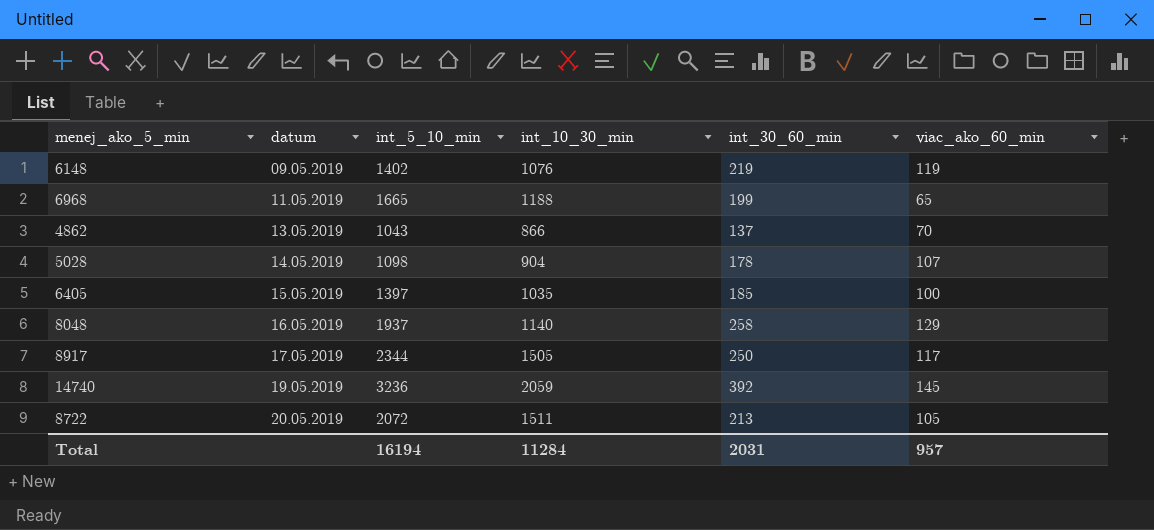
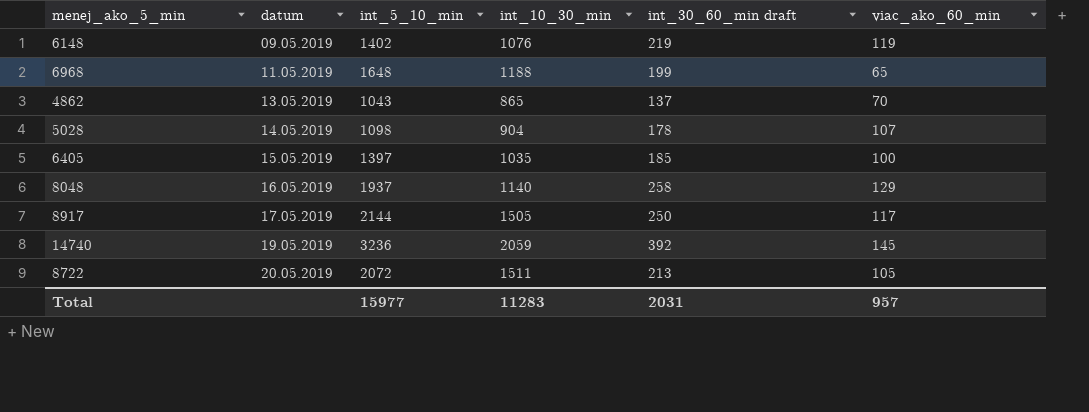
column name: int_30_60_min -> int_30_60_min draft
6968 | int_5_10_min: 1665 -> 1648
4862 | int_10_30_min: 866 -> 865
8917 | int_5_10_min: 2344 -> 2144
Total | int_5_10_min: 16194 -> 15977
Total | int_10_30_min: 11284 -> 11283

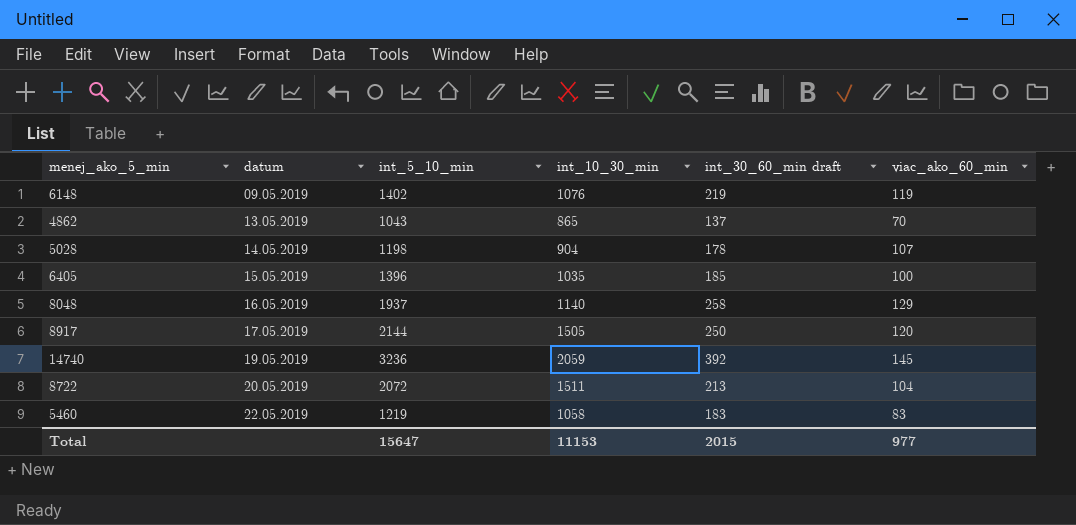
row 6968: 11.05.2019 | 1648 | 1188 | 199 | 65 -> none
5028 | int_5_10_min: 1098 -> 1198
6405 | int_5_10_min: 1397 -> 1396
8917 | viac_ako_60_min: 117 -> 120
8722 | viac_ako_60_min: 105 -> 104
row 5460: none -> 22.05.2019 | 1219 | 1058 | 183 | 83
Total | int_5_10_min: 15977 -> 15647
Total | int_10_30_min: 11283 -> 11153
Total | int_30_60_min draft: 2031 -> 2015
Total | viac_ako_60_min: 957 -> 977

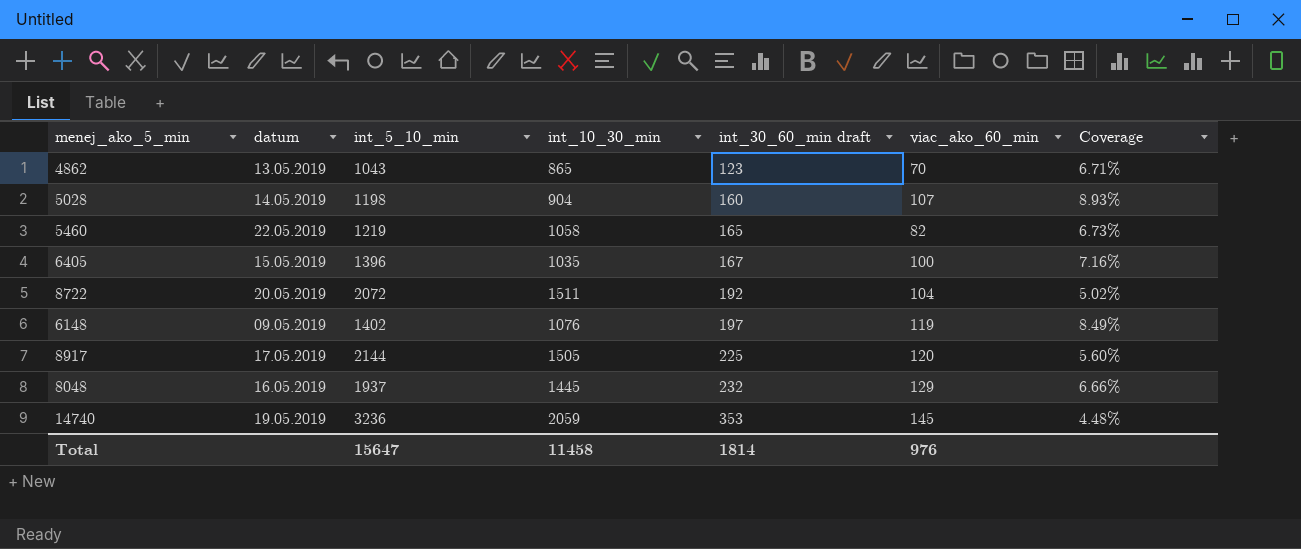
row order: datum ascending -> int_30_60_min draft ascending
column Coverage | formula: none -> [viac_ako_60_min] / [int_5_10_min]
4862 | int_30_60_min draft: 137 -> 123
5028 | int_30_60_min draft: 178 -> 160
5460 | int_30_60_min draft: 183 -> 165
5460 | viac_ako_60_min: 83 -> 82
6405 | int_30_60_min draft: 185 -> 167
8722 | int_30_60_min draft: 213 -> 192
6148 | int_30_60_min draft: 219 -> 197
8917 | int_30_60_min draft: 250 -> 225
8048 | int_10_30_min: 1140 -> 1445
8048 | int_30_60_min draft: 258 -> 232
14740 | int_30_60_min draft: 392 -> 353
Total | int_10_30_min: 11153 -> 11458
Total | int_30_60_min draft: 2015 -> 1814
Total | viac_ako_60_min: 977 -> 976

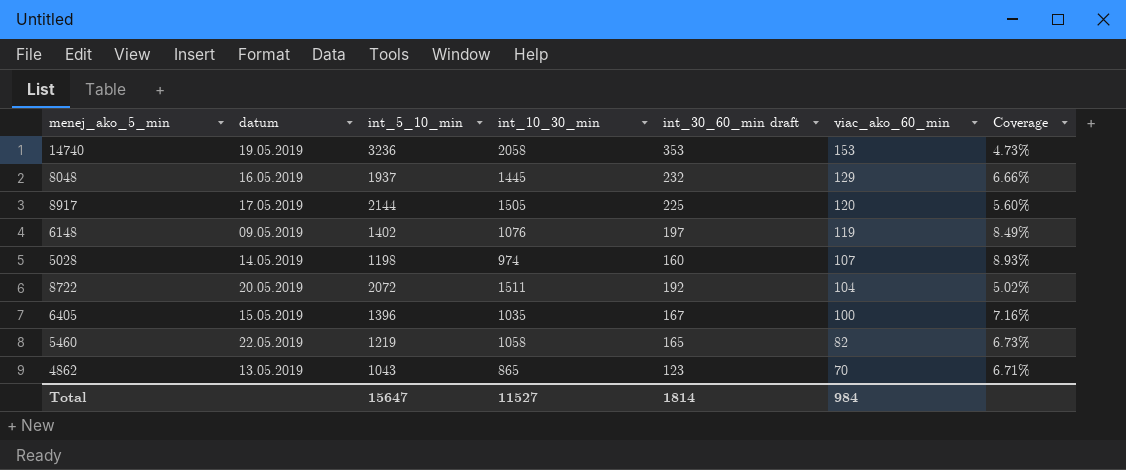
row order: int_30_60_min draft ascending -> viac_ako_60_min descending
14740 | int_10_30_min: 2059 -> 2058
14740 | viac_ako_60_min: 145 -> 153
14740 | Coverage: 4.48% -> 4.73%
5028 | int_10_30_min: 904 -> 974
Total | int_10_30_min: 11458 -> 11527
Total | viac_ako_60_min: 976 -> 984

